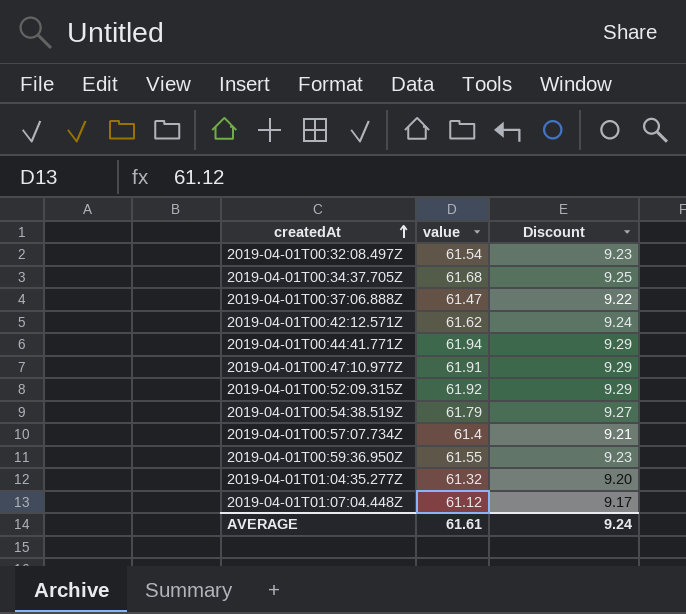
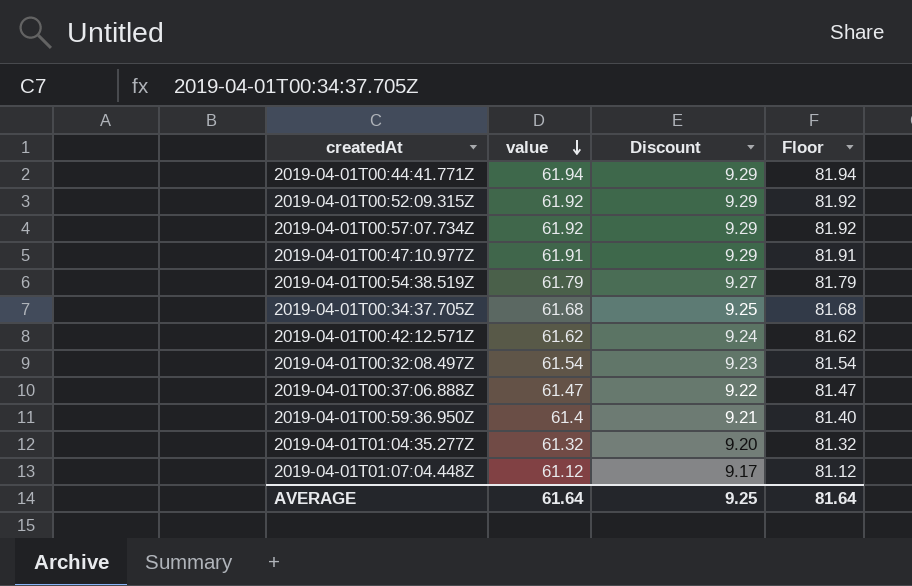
row order: createdAt ascending -> value descending
column Floor | formula: none -> [value] + 20
2019-04-01T00:57:07.734Z | value: 61.4 -> 61.92
2019-04-01T00:57:07.734Z | Discount: 9.21 -> 9.29
2019-04-01T00:59:36.950Z | value: 61.55 -> 61.4
2019-04-01T00:59:36.950Z | Discount: 9.23 -> 9.21
AVERAGE | value: 61.61 -> 61.64
AVERAGE | Discount: 9.24 -> 9.25

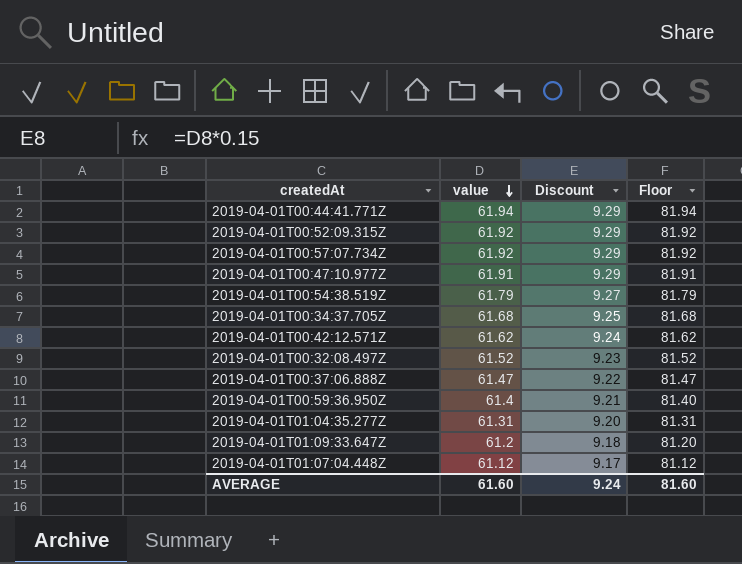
2019-04-01T00:32:08.497Z | value: 61.54 -> 61.52
2019-04-01T00:32:08.497Z | Floor: 81.54 -> 81.52
2019-04-01T01:04:35.277Z | value: 61.32 -> 61.31
2019-04-01T01:04:35.277Z | Floor: 81.32 -> 81.31
row 2019-04-01T01:09:33.647Z: none -> 61.2 | 9.18 | 81.20
AVERAGE | value: 61.64 -> 61.60
AVERAGE | Discount: 9.25 -> 9.24
AVERAGE | Floor: 81.64 -> 81.60

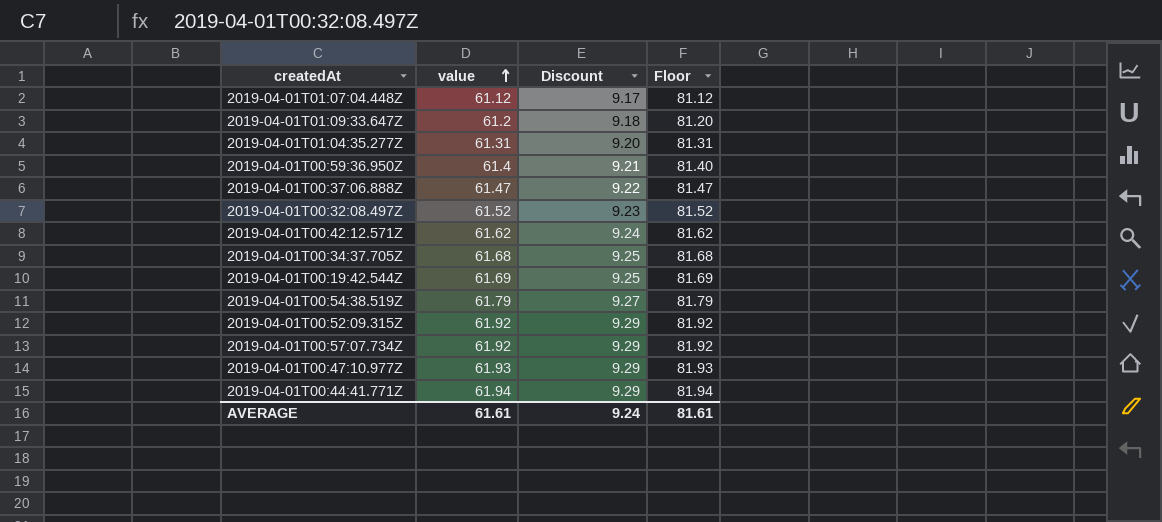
row order: value descending -> value ascending
row 2019-04-01T00:19:42.544Z: none -> 61.69 | 9.25 | 81.69
2019-04-01T00:47:10.977Z | value: 61.91 -> 61.93
2019-04-01T00:47:10.977Z | Floor: 81.91 -> 81.93
AVERAGE | value: 61.60 -> 61.61
AVERAGE | Floor: 81.60 -> 81.61

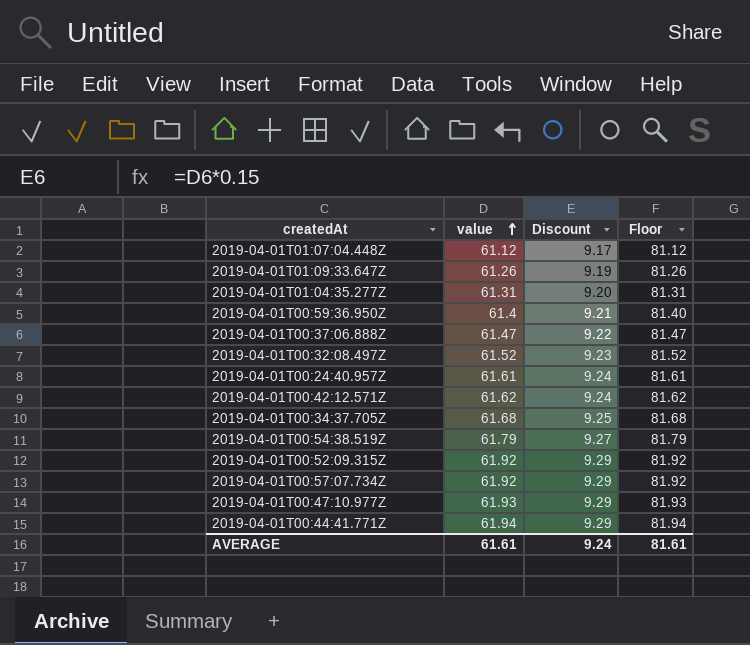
row 2019-04-01T00:19:42.544Z: 61.69 | 9.25 | 81.69 -> none
2019-04-01T01:09:33.647Z | value: 61.2 -> 61.26
2019-04-01T01:09:33.647Z | Discount: 9.18 -> 9.19
2019-04-01T01:09:33.647Z | Floor: 81.20 -> 81.26
row 2019-04-01T00:24:40.957Z: none -> 61.61 | 9.24 | 81.61

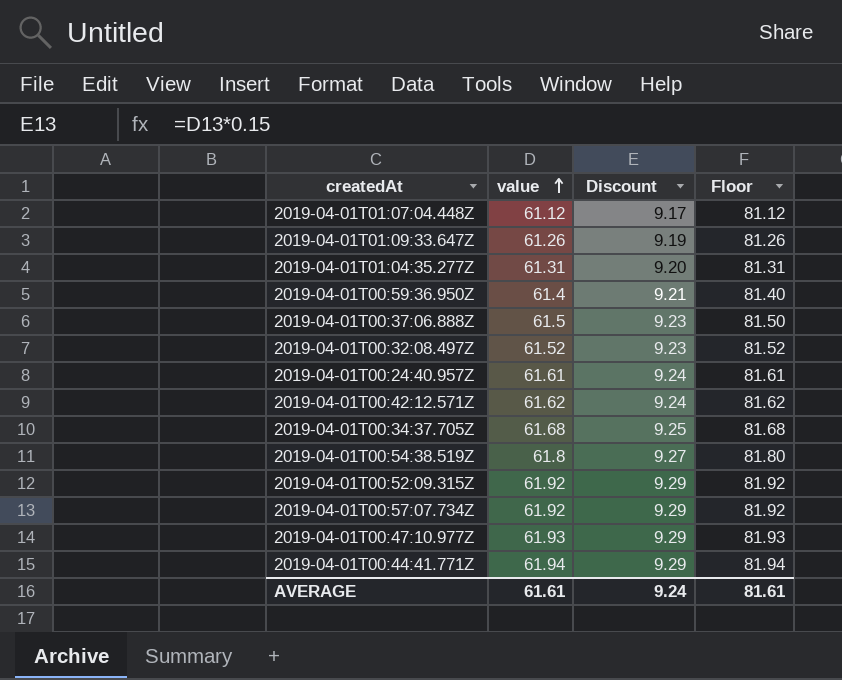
2019-04-01T00:37:06.888Z | value: 61.47 -> 61.5
2019-04-01T00:37:06.888Z | Discount: 9.22 -> 9.23
2019-04-01T00:37:06.888Z | Floor: 81.47 -> 81.50
2019-04-01T00:54:38.519Z | value: 61.79 -> 61.8
2019-04-01T00:54:38.519Z | Floor: 81.79 -> 81.80

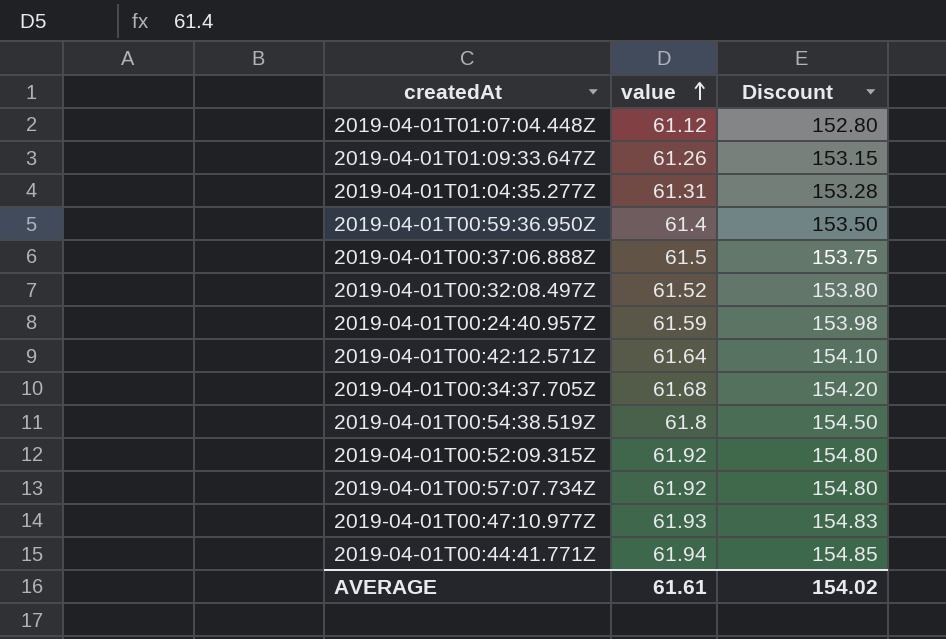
column Floor | formula: [value] + 20 -> none
column Discount | formula: [value] * 0.15 -> [value] * 2.5
2019-04-01T00:24:40.957Z | value: 61.61 -> 61.59
2019-04-01T00:42:12.571Z | value: 61.62 -> 61.64
AVERAGE | Discount: 9.24 -> 154.02

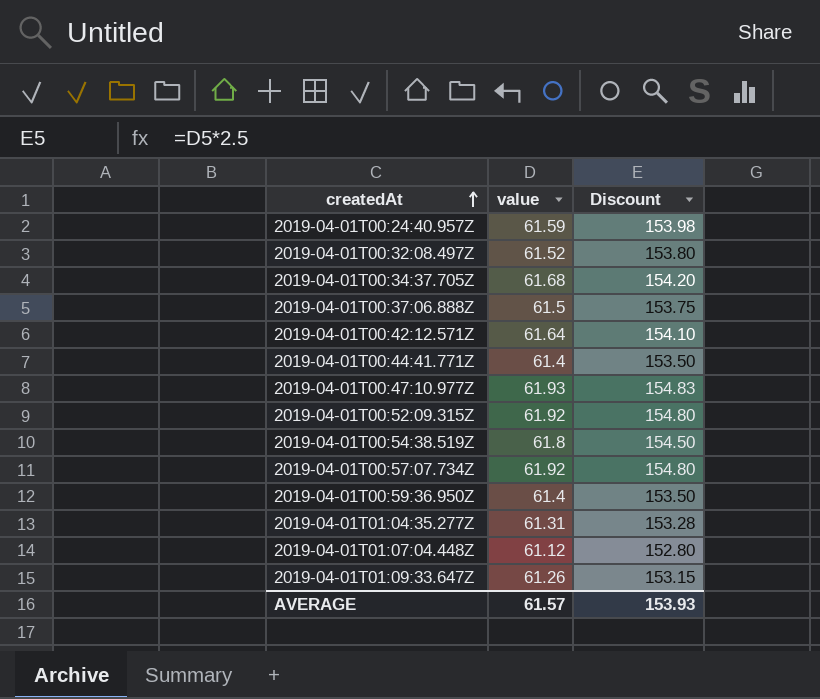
row order: value ascending -> createdAt ascending
2019-04-01T00:44:41.771Z | value: 61.94 -> 61.4
2019-04-01T00:44:41.771Z | Discount: 154.85 -> 153.50
AVERAGE | value: 61.61 -> 61.57
AVERAGE | Discount: 154.02 -> 153.93

